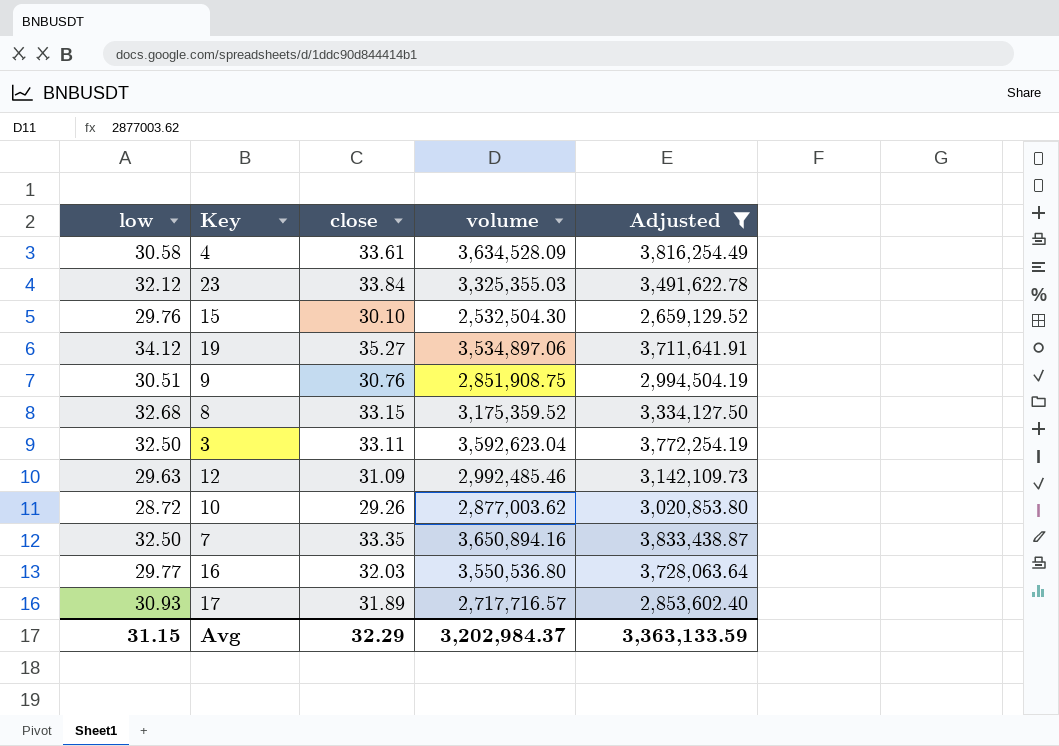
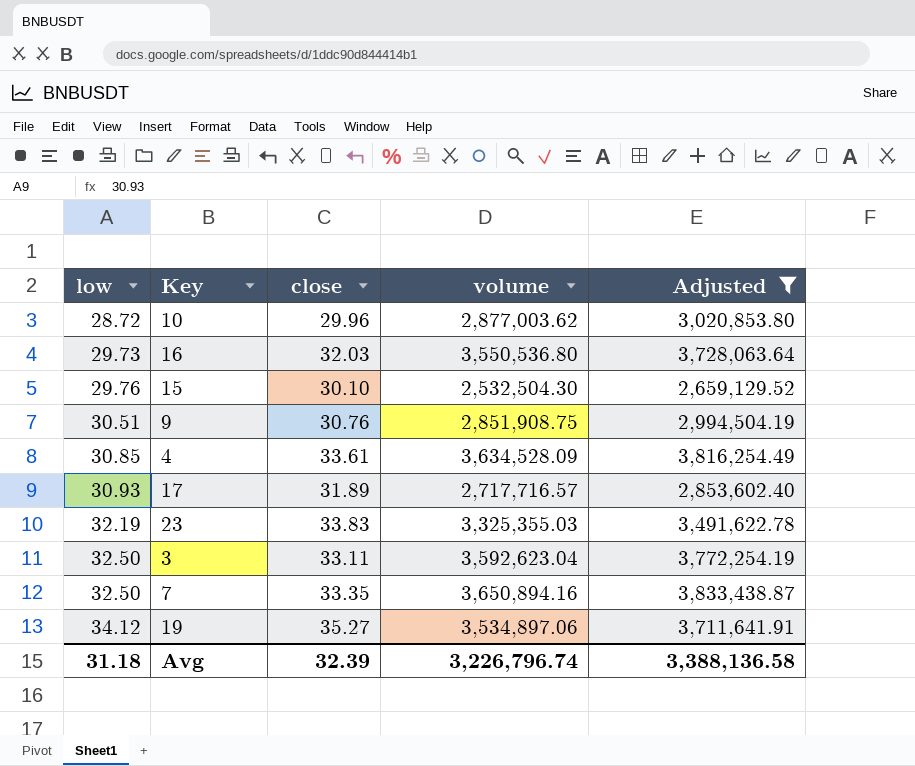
row order: none -> low ascending
row 8: 32.68 | 33.15 | 3,175,359.52 | 3,334,127.50 -> none
row 12: 29.63 | 31.09 | 2,992,485.46 | 3,142,109.73 -> none
10 | close: 29.26 -> 29.96
16 | low: 29.77 -> 29.73
4 | low: 30.58 -> 30.85
23 | low: 32.12 -> 32.19
23 | close: 33.84 -> 33.83
Avg | low: 31.15 -> 31.18
Avg | close: 32.29 -> 32.39
Avg | volume: 3,202,984.37 -> 3,226,796.74
Avg | Adjusted: 3,363,133.59 -> 3,388,136.58

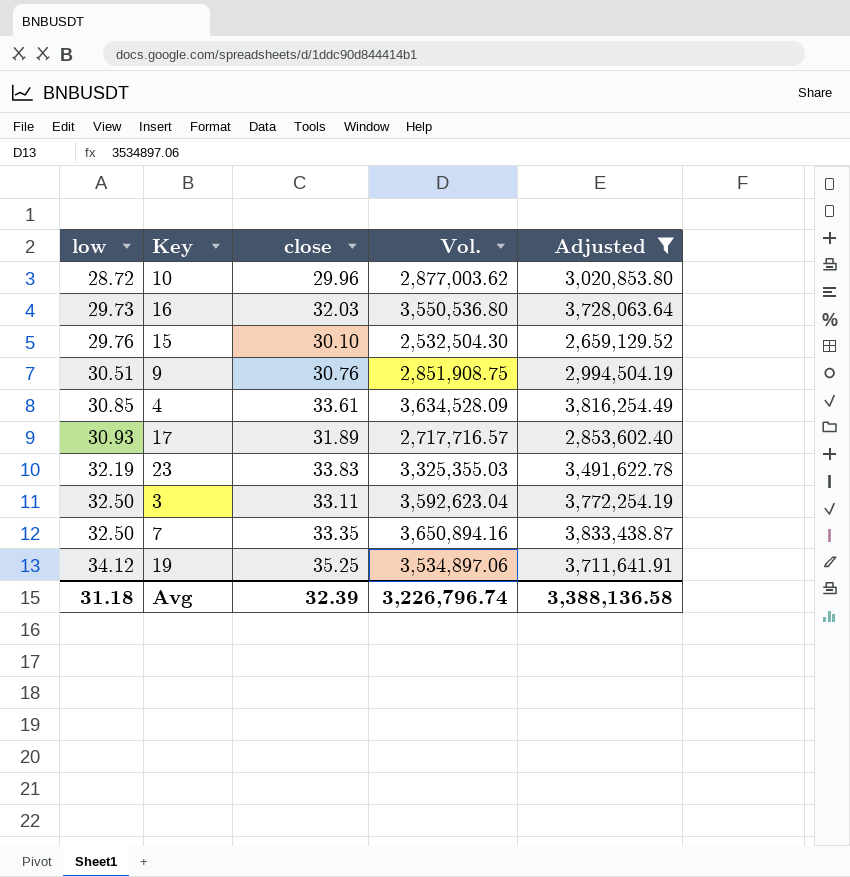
column name: volume -> Vol.
19 | close: 35.27 -> 35.25

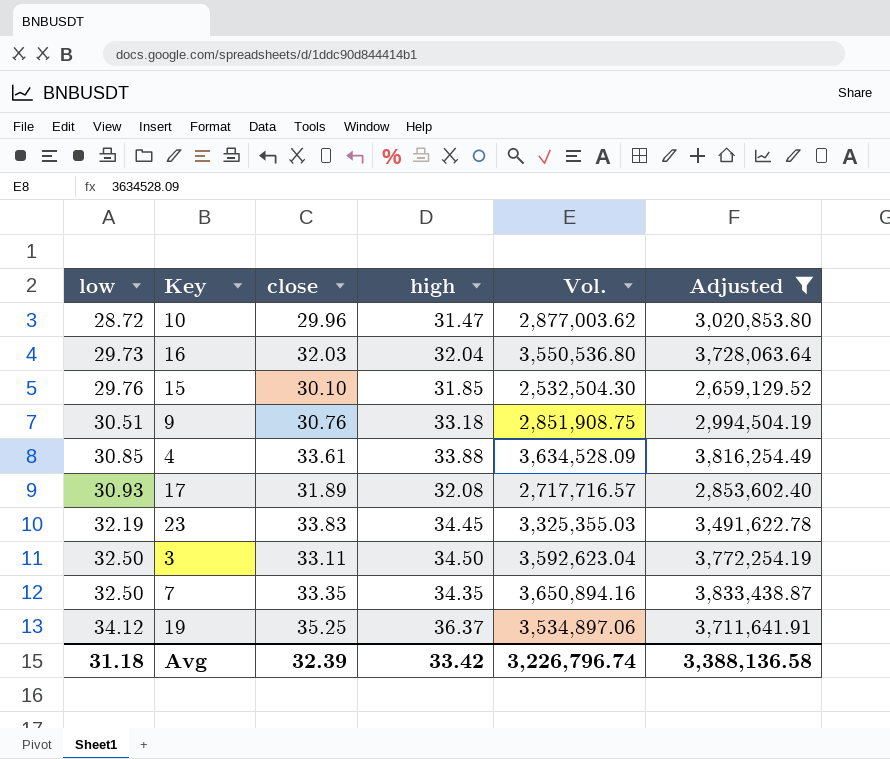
column high | position: none -> 4

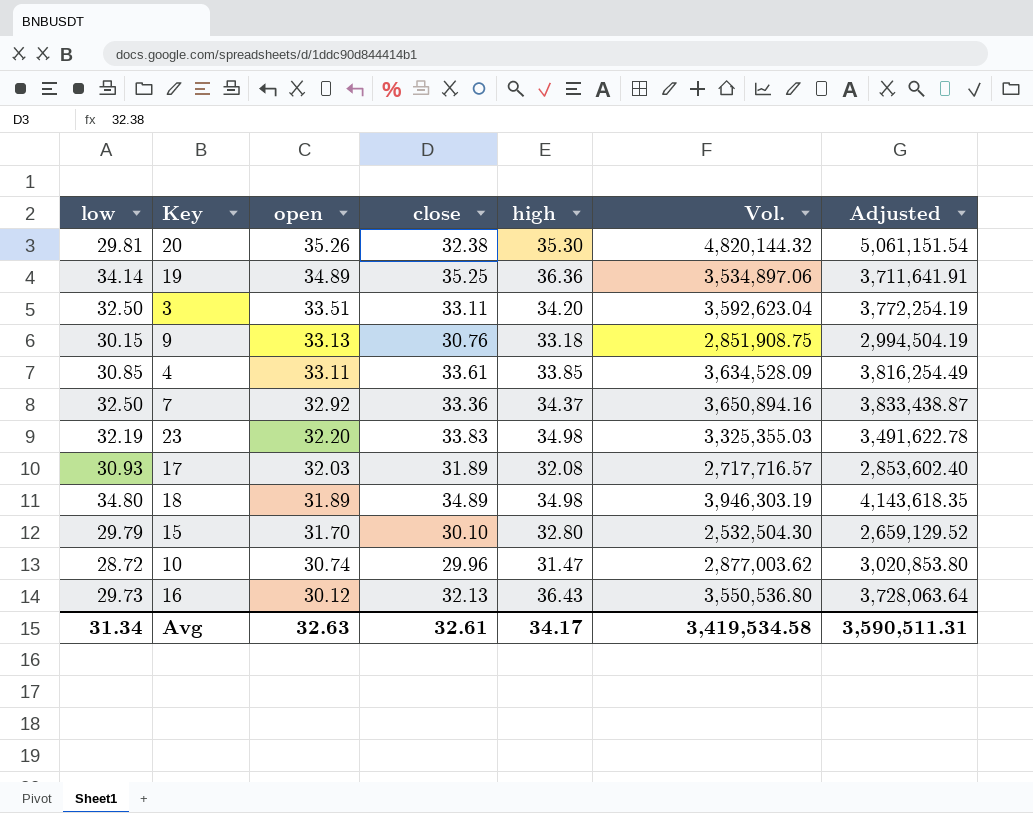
filter: Adjusted <= 3,833,438.87 -> none
row order: low ascending -> open descending
column open | position: none -> 3
19 | low: 34.12 -> 34.14
19 | high: 36.37 -> 36.36
3 | high: 34.50 -> 34.20
9 | low: 30.51 -> 30.15
4 | high: 33.88 -> 33.85
7 | close: 33.35 -> 33.36
7 | high: 34.35 -> 34.37
23 | high: 34.45 -> 34.98
15 | low: 29.76 -> 29.79
15 | high: 31.85 -> 32.80
16 | close: 32.03 -> 32.13
16 | high: 32.04 -> 36.43
Avg | low: 31.18 -> 31.34
Avg | close: 32.39 -> 32.61
Avg | high: 33.42 -> 34.17
Avg | Vol.: 3,226,796.74 -> 3,419,534.58
Avg | Adjusted: 3,388,136.58 -> 3,590,511.31

